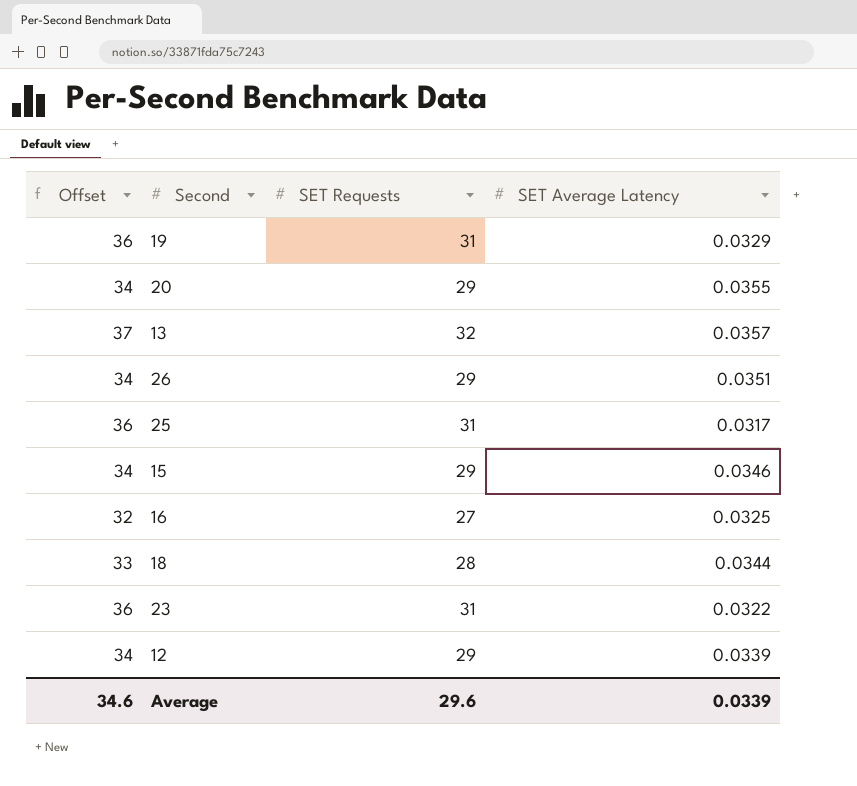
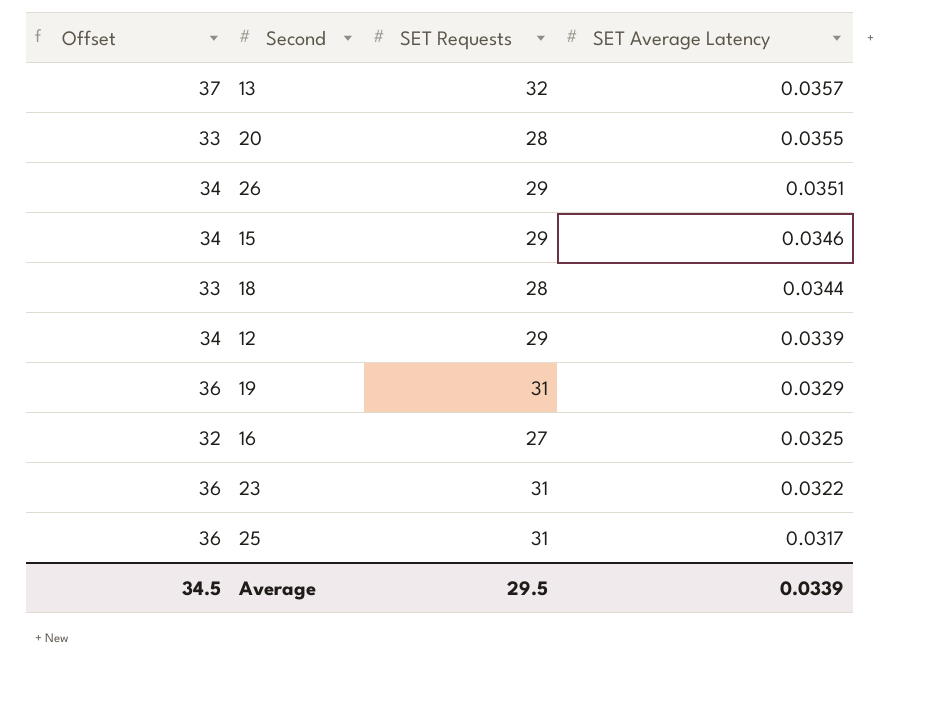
row order: none -> SET Average Latency descending
20 | Offset: 34 -> 33
20 | SET Requests: 29 -> 28
Average | Offset: 34.6 -> 34.5
Average | SET Requests: 29.6 -> 29.5

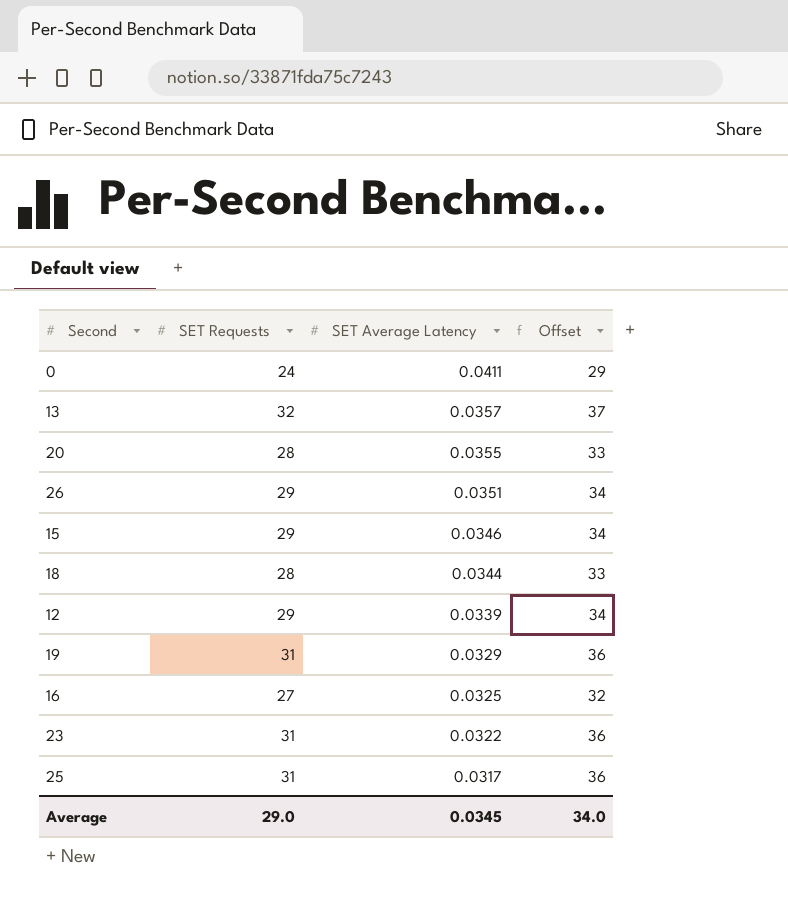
column Offset | position: 1 -> 4
row 0: none -> 24 | 0.0411 | 29
Average | SET Requests: 29.5 -> 29.0
Average | SET Average Latency: 0.0339 -> 0.0345
Average | Offset: 34.5 -> 34.0

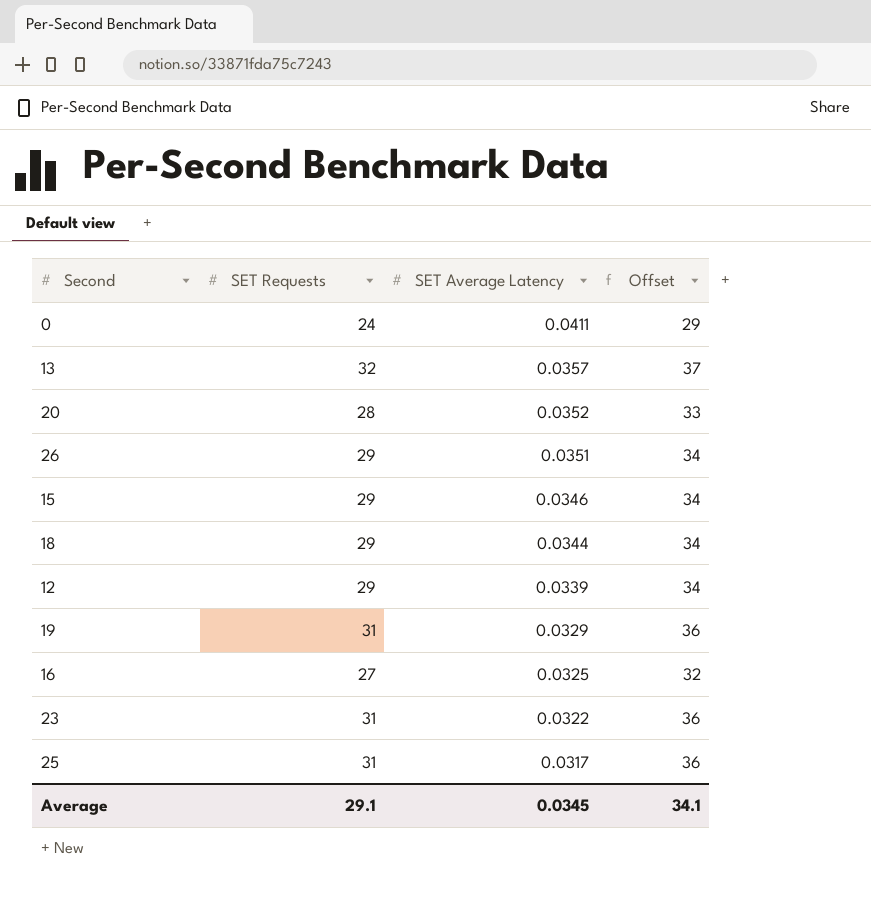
20 | SET Average Latency: 0.0355 -> 0.0352
18 | SET Requests: 28 -> 29
18 | Offset: 33 -> 34
Average | SET Requests: 29.0 -> 29.1
Average | Offset: 34.0 -> 34.1

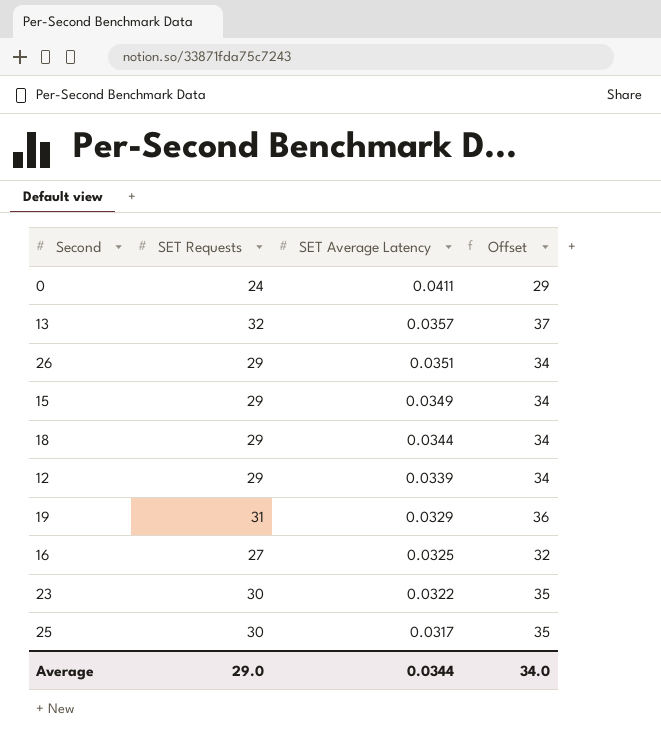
row 20: 28 | 0.0352 | 33 -> none
15 | SET Average Latency: 0.0346 -> 0.0349
23 | SET Requests: 31 -> 30
23 | Offset: 36 -> 35
25 | SET Requests: 31 -> 30
25 | Offset: 36 -> 35
Average | SET Requests: 29.1 -> 29.0
Average | SET Average Latency: 0.0345 -> 0.0344
Average | Offset: 34.1 -> 34.0

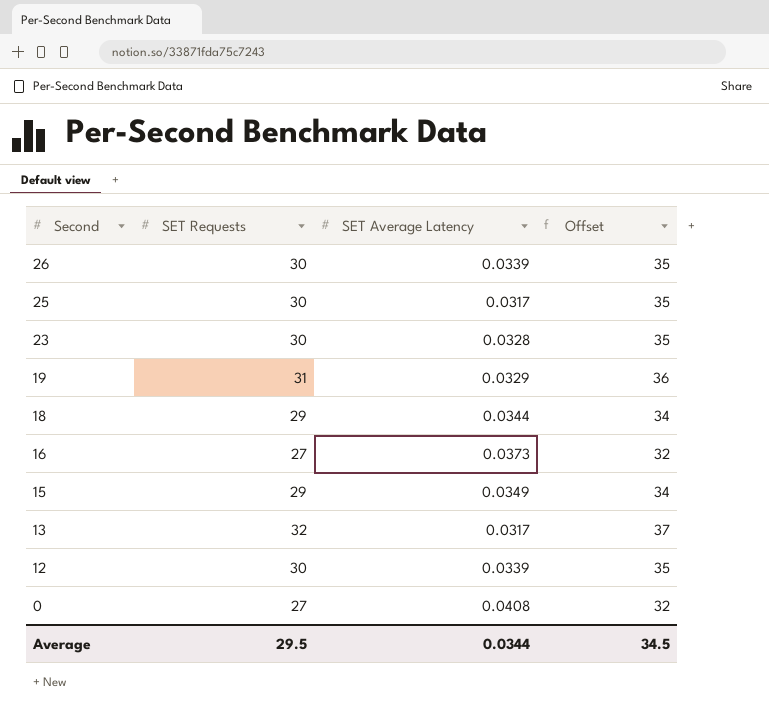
row order: SET Average Latency descending -> Second descending
26 | SET Requests: 29 -> 30
26 | SET Average Latency: 0.0351 -> 0.0339
26 | Offset: 34 -> 35
23 | SET Average Latency: 0.0322 -> 0.0328
16 | SET Average Latency: 0.0325 -> 0.0373
13 | SET Average Latency: 0.0357 -> 0.0317
12 | SET Requests: 29 -> 30
12 | Offset: 34 -> 35
0 | SET Requests: 24 -> 27
0 | SET Average Latency: 0.0411 -> 0.0408
0 | Offset: 29 -> 32
Average | SET Requests: 29.0 -> 29.5
Average | Offset: 34.0 -> 34.5

